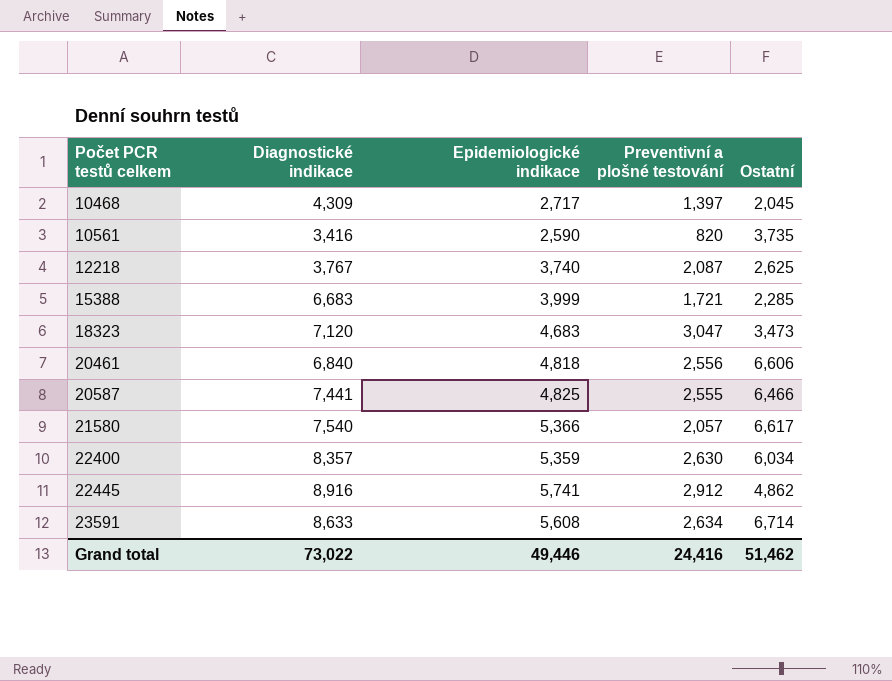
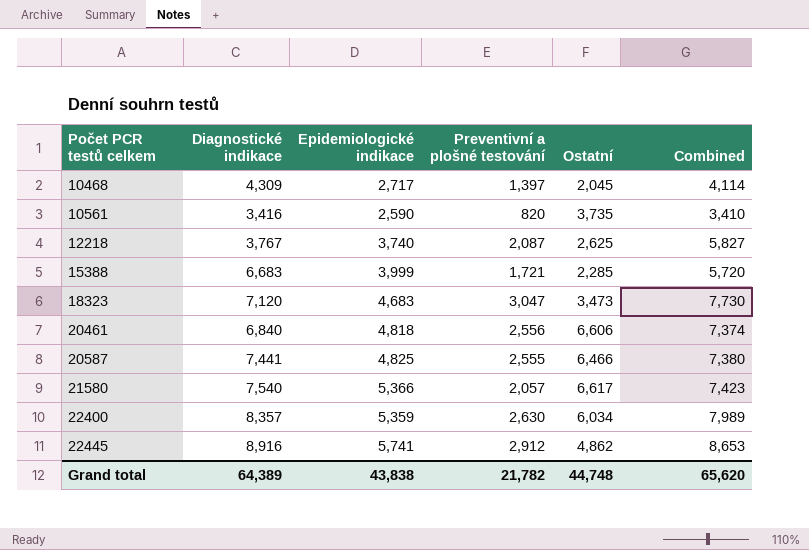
column Combined | formula: none -> [Epidemiologické indikace] + [Preventivní a plošné testování]
row 23591: 8,633 | 5,608 | 2,634 | 6,714 -> none
Grand total | Diagnostické indikace: 73,022 -> 64,389
Grand total | Epidemiologické indikace: 49,446 -> 43,838
Grand total | Preventivní a plošné testování: 24,416 -> 21,782
Grand total | Ostatní: 51,462 -> 44,748

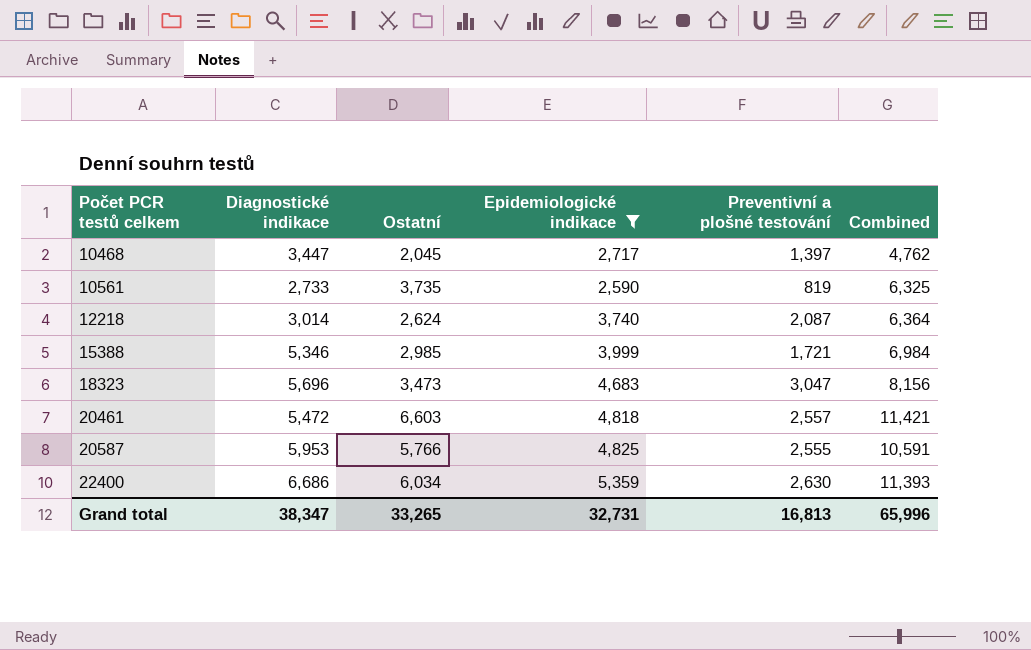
filter: none -> Epidemiologické indikace <= 5,359
column Ostatní | position: 5 -> 3
column Combined | formula: [Epidemiologické indikace] + [Preventivní a plošné testování] -> [Ostatní] + [Epidemiologické indikace]
10468 | Diagnostické indikace: 4,309 -> 3,447
10561 | Diagnostické indikace: 3,416 -> 2,733
10561 | Preventivní a plošné testování: 820 -> 819
12218 | Diagnostické indikace: 3,767 -> 3,014
12218 | Ostatní: 2,625 -> 2,624
15388 | Diagnostické indikace: 6,683 -> 5,346
15388 | Ostatní: 2,285 -> 2,985
18323 | Diagnostické indikace: 7,120 -> 5,696
20461 | Diagnostické indikace: 6,840 -> 5,472
20461 | Ostatní: 6,606 -> 6,603
20461 | Preventivní a plošné testování: 2,556 -> 2,557
20587 | Diagnostické indikace: 7,441 -> 5,953
20587 | Ostatní: 6,466 -> 5,766
22400 | Diagnostické indikace: 8,357 -> 6,686
Grand total | Diagnostické indikace: 64,389 -> 38,347
Grand total | Ostatní: 44,748 -> 33,265
Grand total | Epidemiologické indikace: 43,838 -> 32,731
Grand total | Preventivní a plošné testování: 21,782 -> 16,813
Grand total | Combined: 65,620 -> 65,996

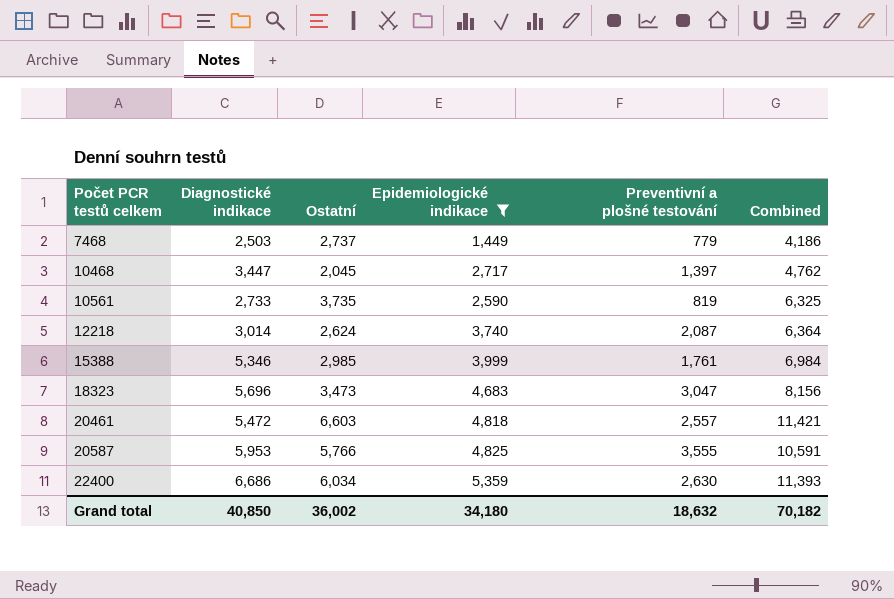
row 7468: none -> 2,503 | 2,737 | 1,449 | 779 | 4,186
15388 | Preventivní a plošné testování: 1,721 -> 1,761
20587 | Preventivní a plošné testování: 2,555 -> 3,555
Grand total | Diagnostické indikace: 38,347 -> 40,850
Grand total | Ostatní: 33,265 -> 36,002
Grand total | Epidemiologické indikace: 32,731 -> 34,180
Grand total | Preventivní a plošné testování: 16,813 -> 18,632
Grand total | Combined: 65,996 -> 70,182

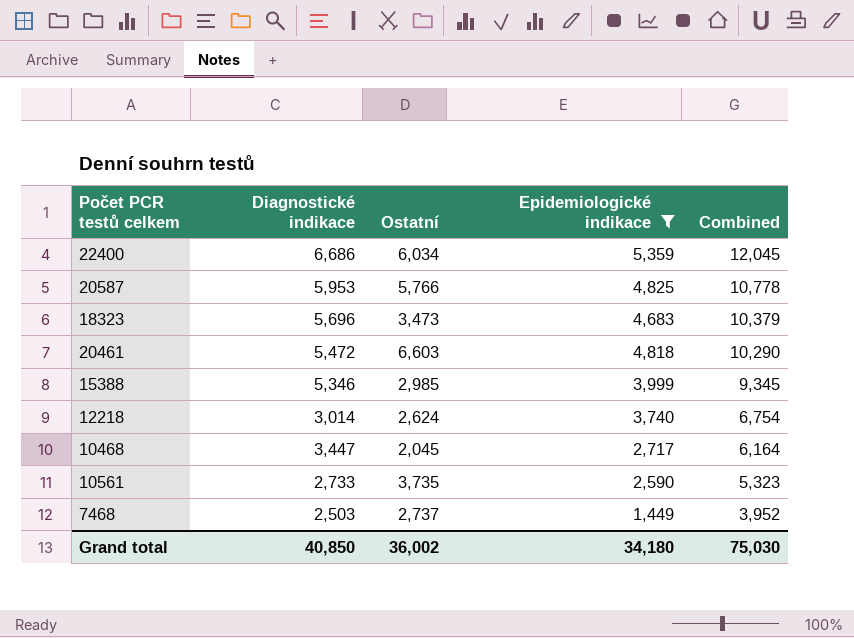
row order: Počet PCR testů celkem ascending -> Combined descending
column Preventivní a plošné testování | position: 5 -> none
column Combined | formula: [Ostatní] + [Epidemiologické indikace] -> [Diagnostické indikace] + [Epidemiologické indikace]
Grand total | Combined: 70,182 -> 75,030

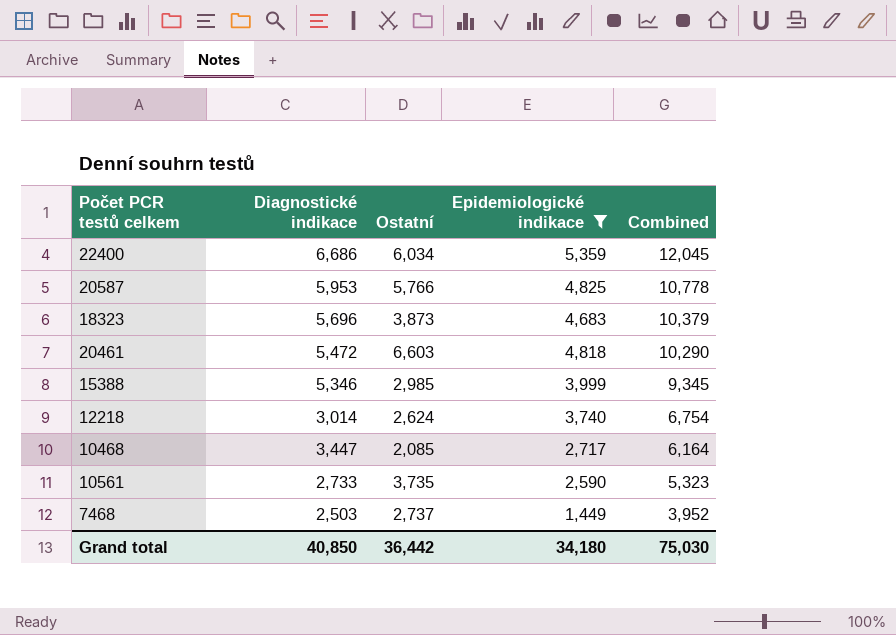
18323 | Ostatní: 3,473 -> 3,873
10468 | Ostatní: 2,045 -> 2,085
Grand total | Ostatní: 36,002 -> 36,442

